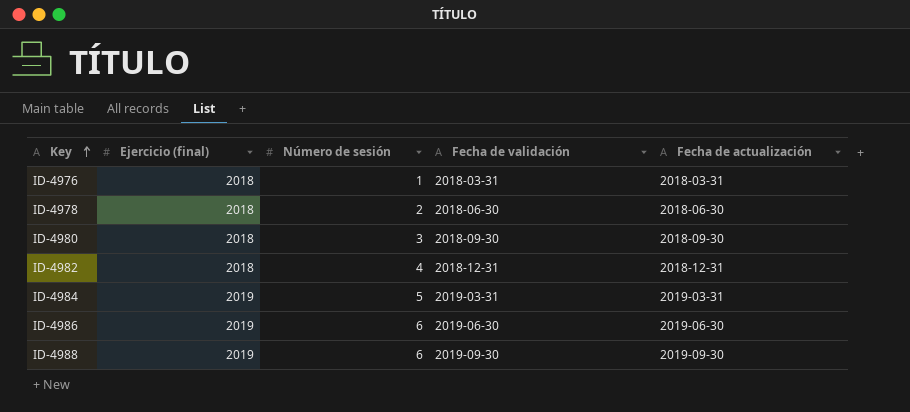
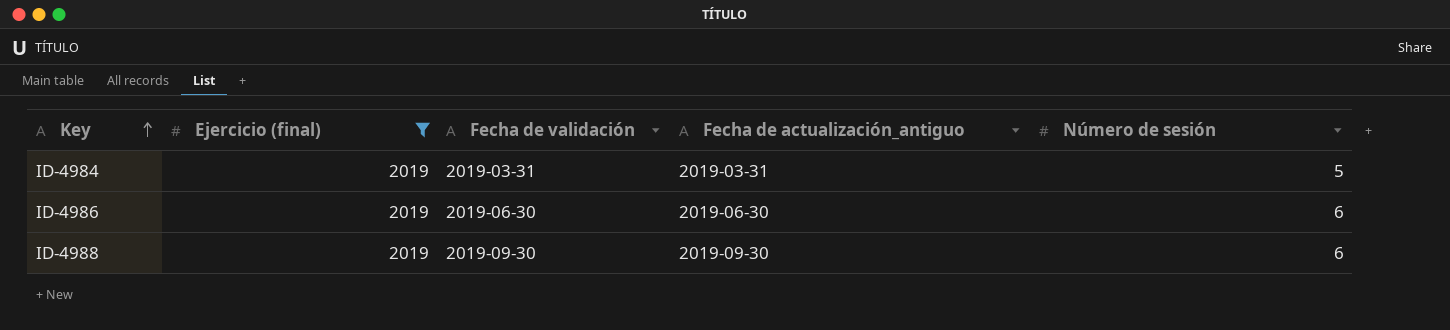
filter: none -> Ejercicio (final) = 2019
column name: Fecha de actualización -> Fecha de actualización_antiguo
column Número de sesión | position: 3 -> 5

